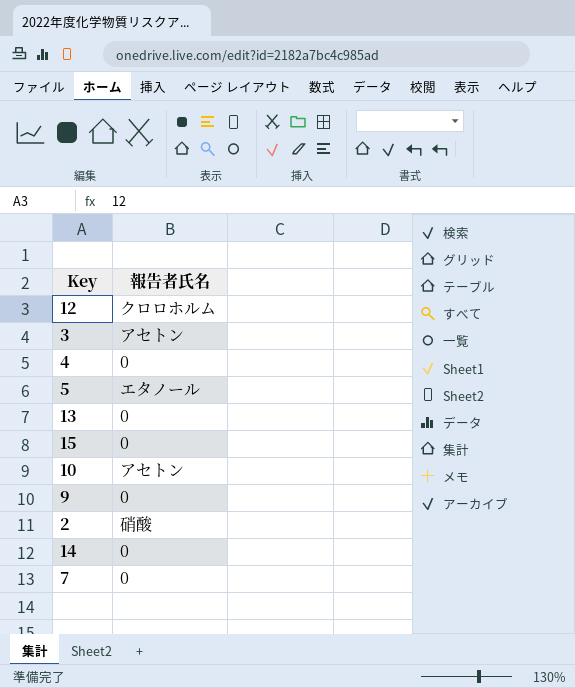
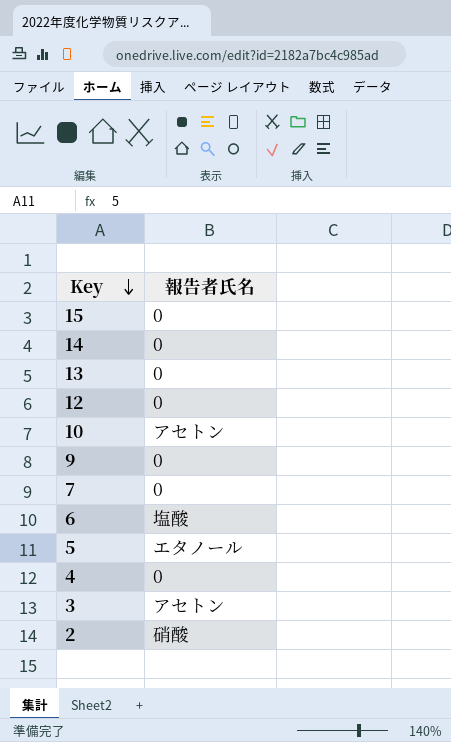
row order: none -> Key descending
12 | 報告者氏名: クロロホルム -> 0
row 6: none -> 塩酸

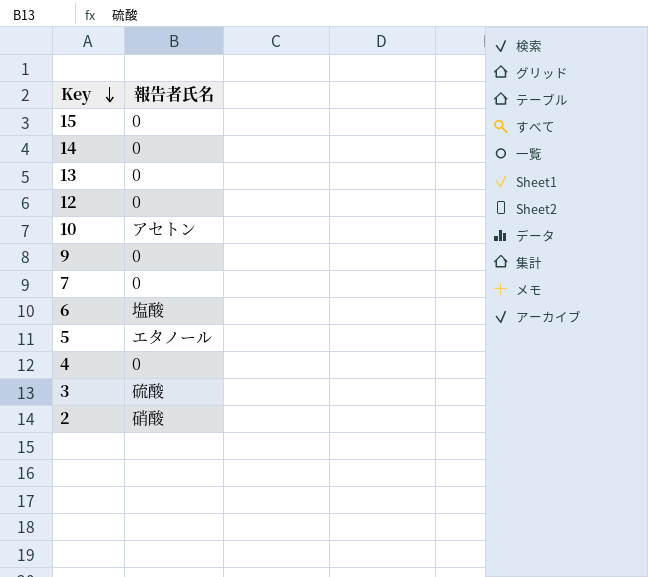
3 | 報告者氏名: アセトン -> 硫酸

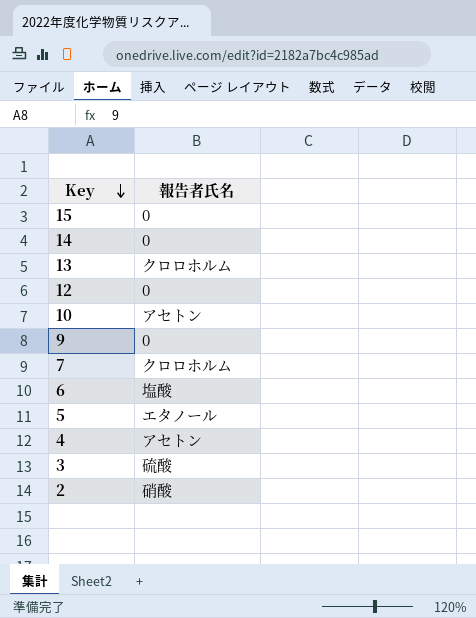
13 | 報告者氏名: 0 -> クロロホルム
7 | 報告者氏名: 0 -> クロロホルム
4 | 報告者氏名: 0 -> アセトン

